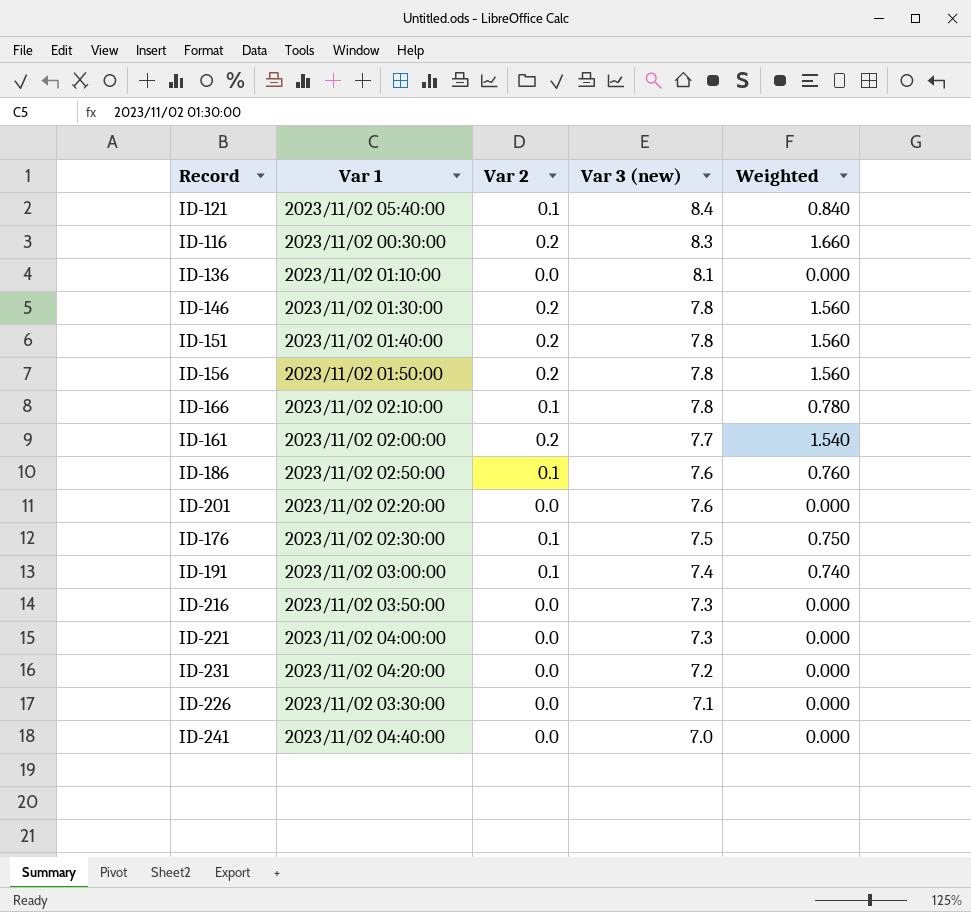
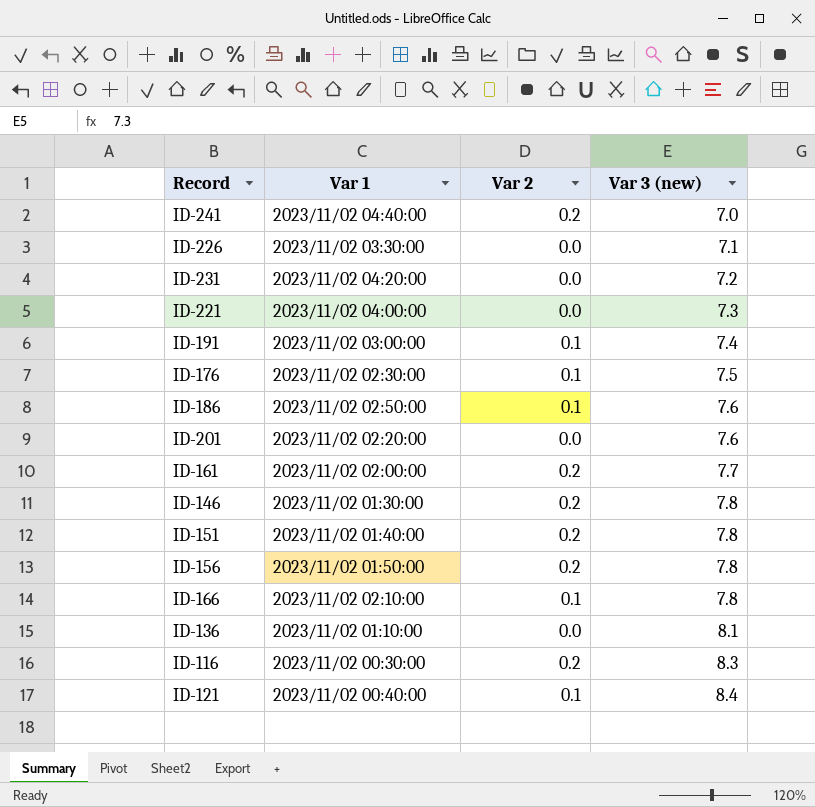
row order: Var 3 (new) descending -> Var 3 (new) ascending
column Weighted | formula: [Var 2] * [Var 3 (new)] -> none
row ID-216: 2023/11/02 03:50:00 | 0.0 | 7.3 | 0.000 -> none
ID-241 | Var 2: 0.0 -> 0.2
ID-121 | Var 1: 2023/11/02 05:40:00 -> 2023/11/02 00:40:00

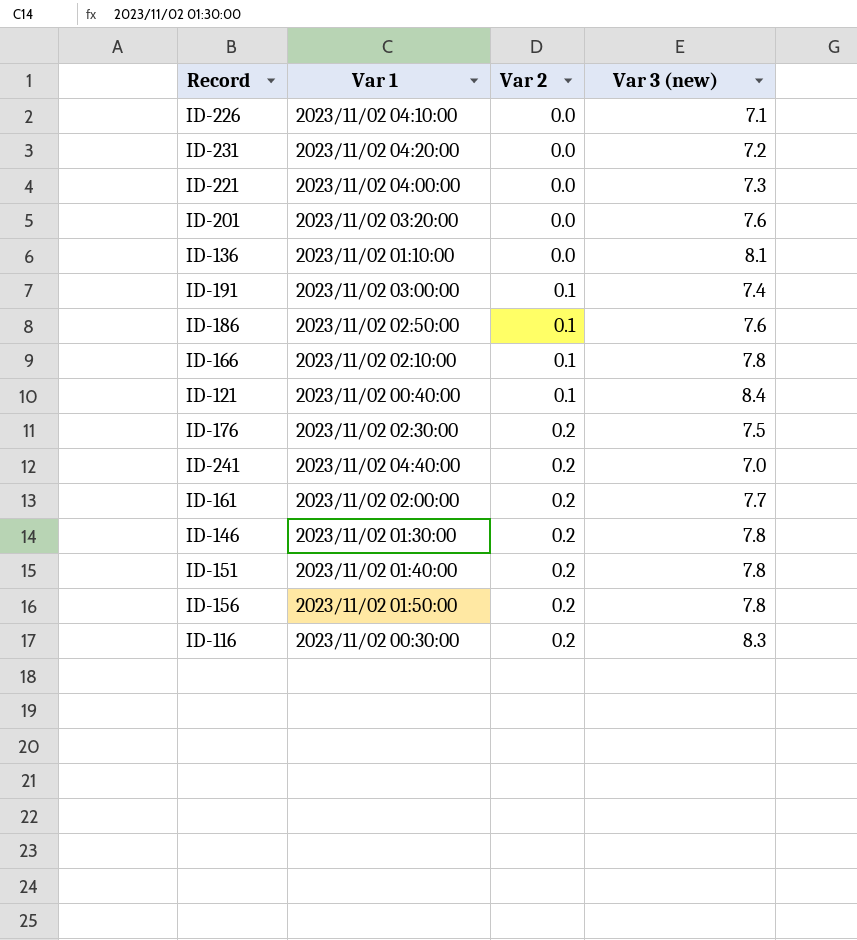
row order: Var 3 (new) ascending -> Var 2 ascending
ID-226 | Var 1: 2023/11/02 03:30:00 -> 2023/11/02 04:10:00
ID-201 | Var 1: 2023/11/02 02:20:00 -> 2023/11/02 03:20:00
ID-176 | Var 2: 0.1 -> 0.2

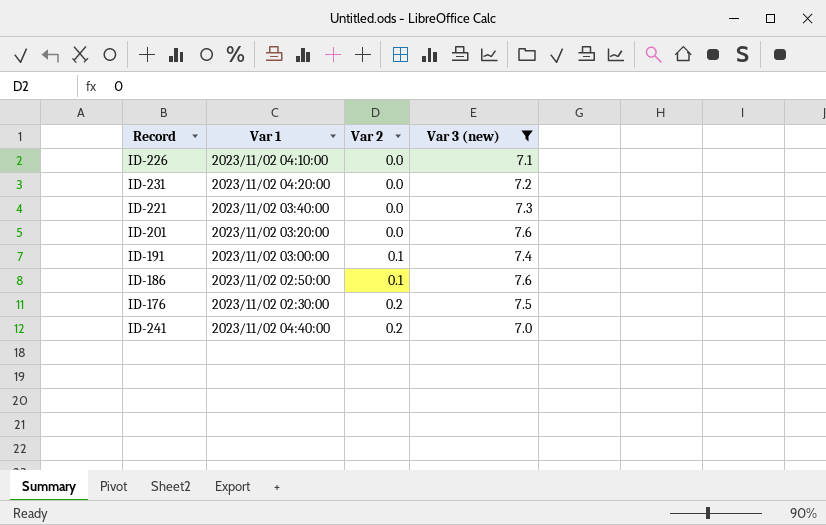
filter: none -> Var 3 (new) <= 7.6
ID-221 | Var 1: 2023/11/02 04:00:00 -> 2023/11/02 03:40:00

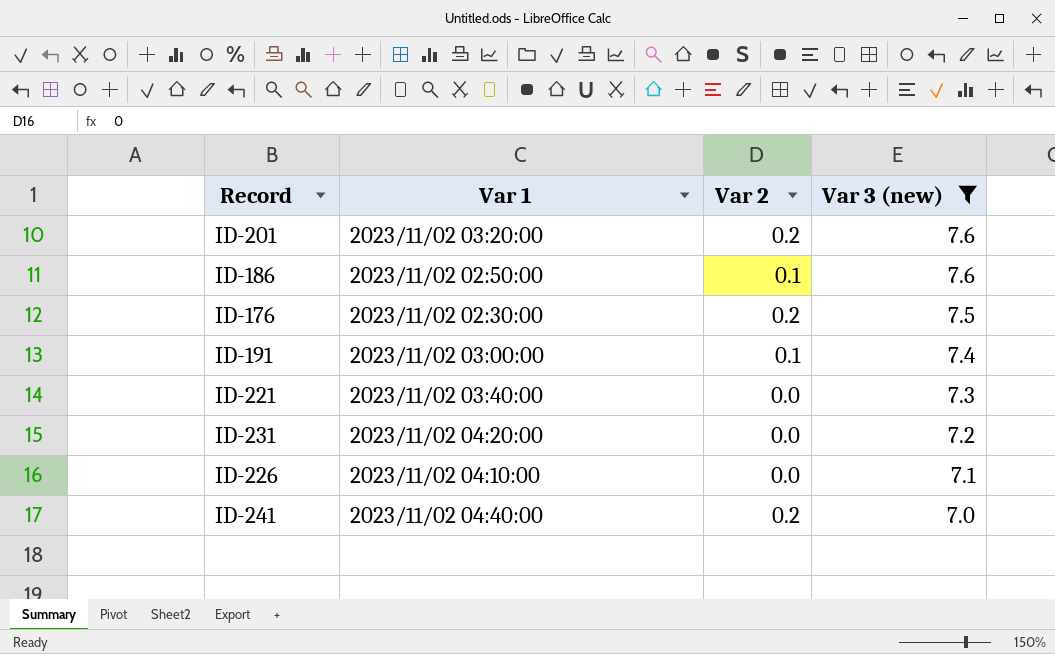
row order: Var 2 ascending -> Var 3 (new) descending
ID-201 | Var 2: 0.0 -> 0.2

